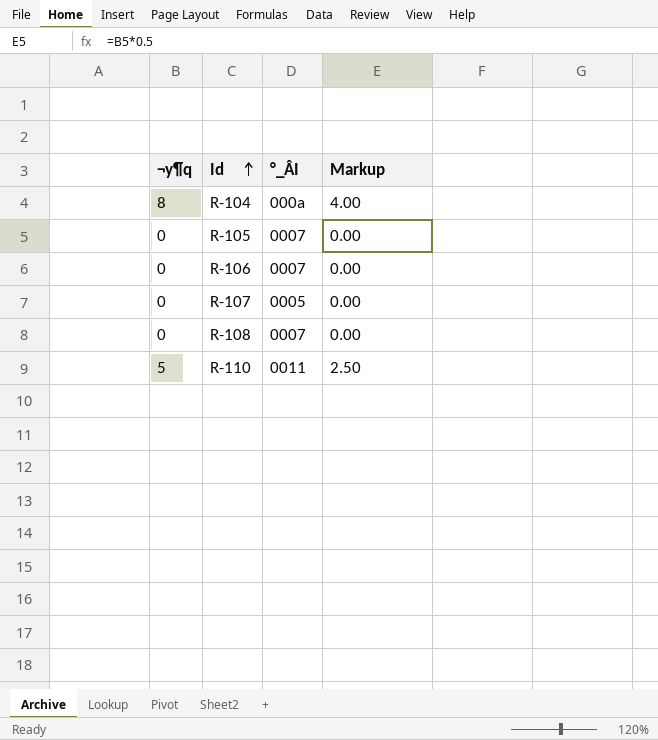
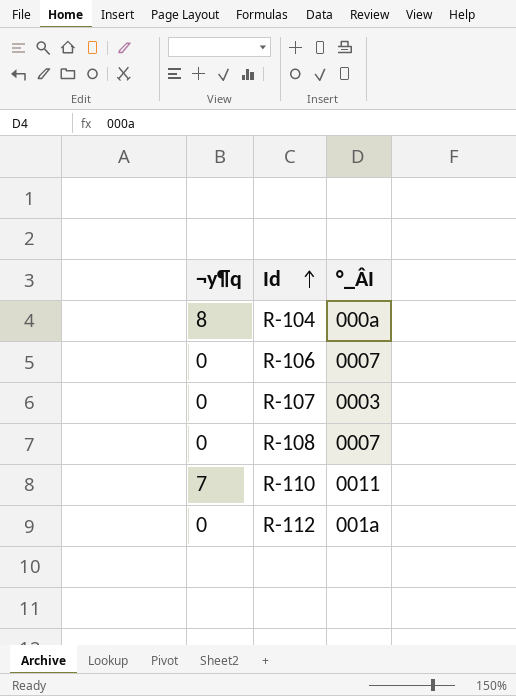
column Markup | formula: [¬y¶q] * 0.5 -> none
row R-105: 0 | 0007 | 0.00 -> none
R-107 | °_ÂI: 0005 -> 0003
R-110 | ¬y¶q: 5 -> 7
row R-112: none -> 0 | 001a

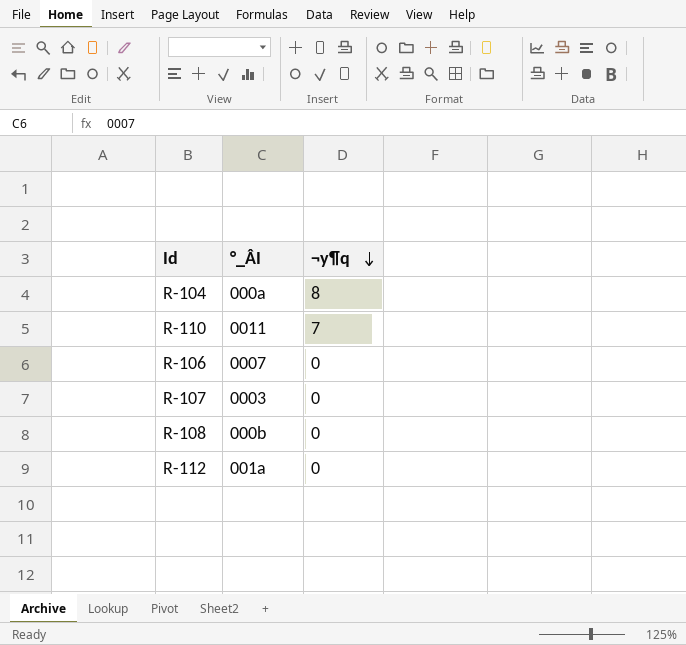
row order: Id ascending -> ¬y¶q descending
column ¬y¶q | position: 1 -> 3
R-108 | °_ÂI: 0007 -> 000b

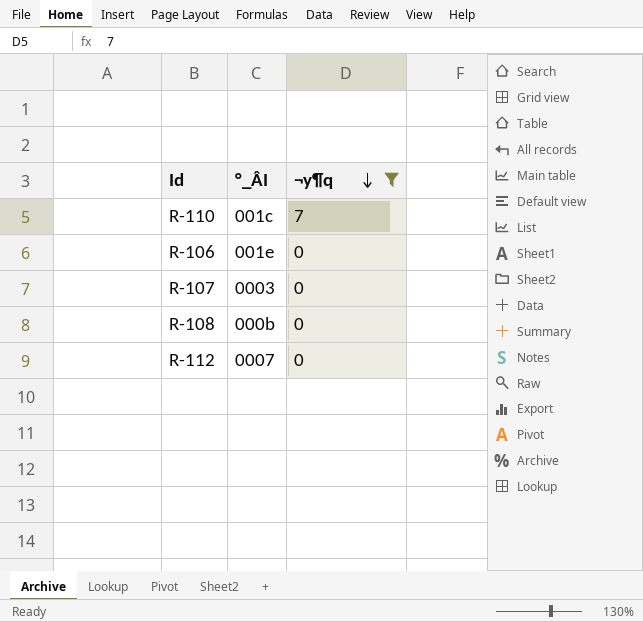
filter: none -> ¬y¶q != 8
R-110 | °_ÂI: 0011 -> 001c
R-106 | °_ÂI: 0007 -> 001e
R-112 | °_ÂI: 001a -> 0007

